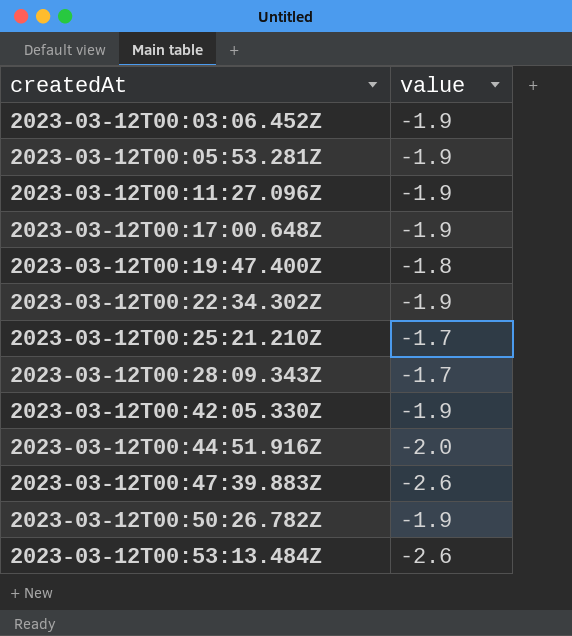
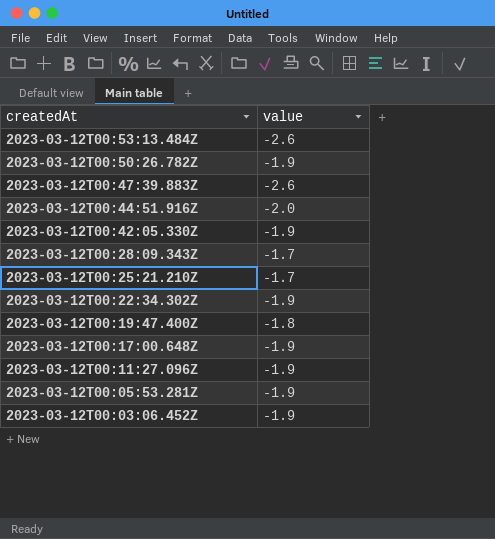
row order: createdAt ascending -> createdAt descending

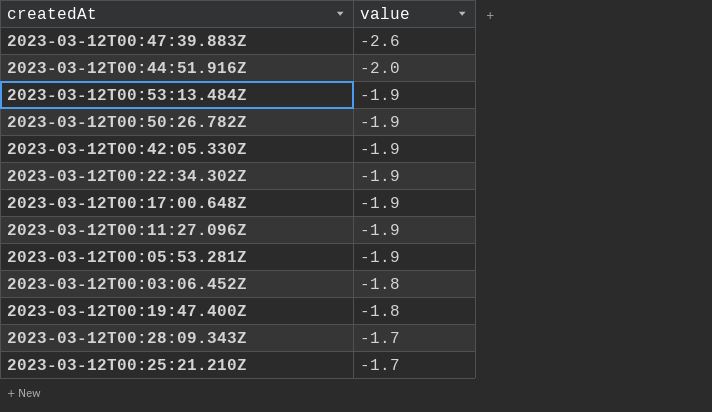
row order: createdAt descending -> value ascending
2023-03-12T00:53:13.484Z | value: -2.6 -> -1.9
2023-03-12T00:03:06.452Z | value: -1.9 -> -1.8

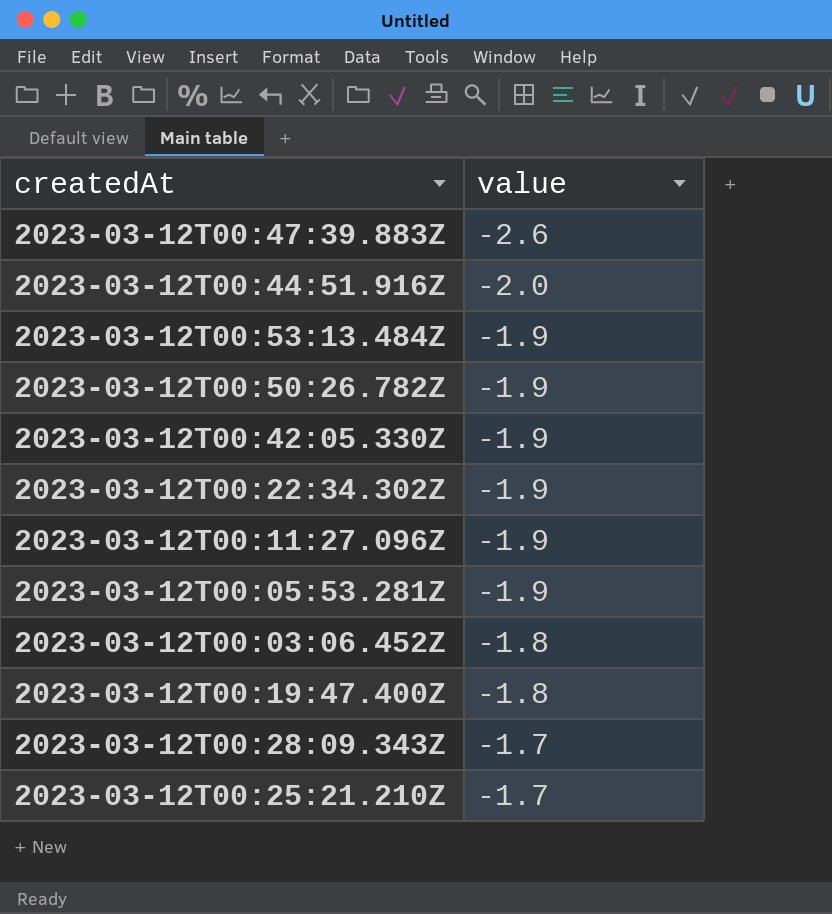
row 2023-03-12T00:17:00.648Z: -1.9 -> none

